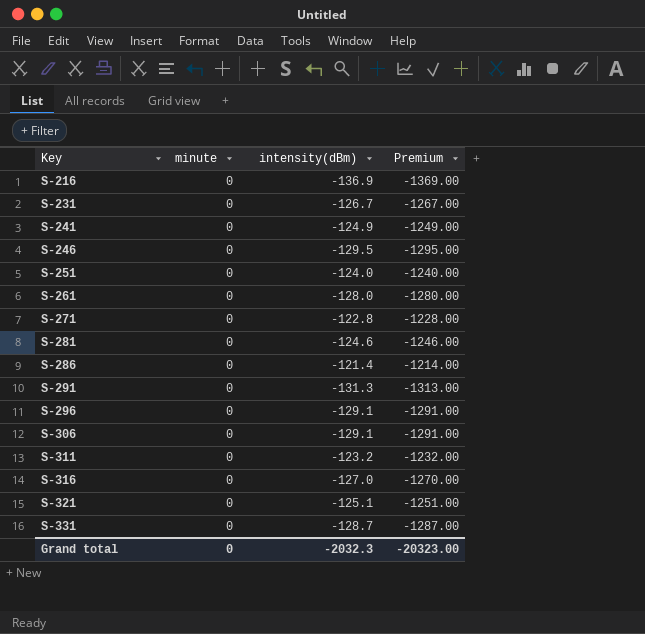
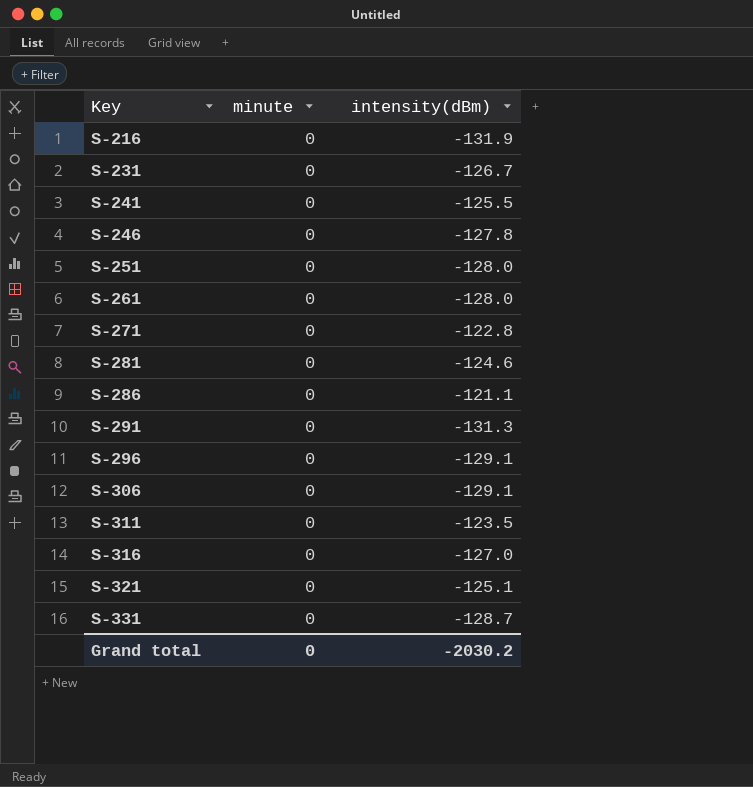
column Premium | formula: [intensity(dBm)] * 10 -> none
S-216 | intensity(dBm): -136.9 -> -131.9
S-241 | intensity(dBm): -124.9 -> -125.5
S-246 | intensity(dBm): -129.5 -> -127.8
S-251 | intensity(dBm): -124.0 -> -128.0
S-286 | intensity(dBm): -121.4 -> -121.1
S-311 | intensity(dBm): -123.2 -> -123.5
Grand total | intensity(dBm): -2032.3 -> -2030.2

